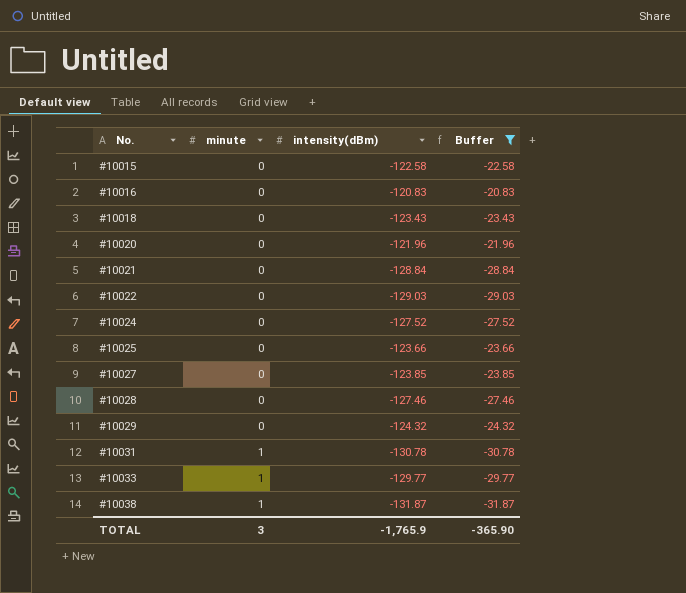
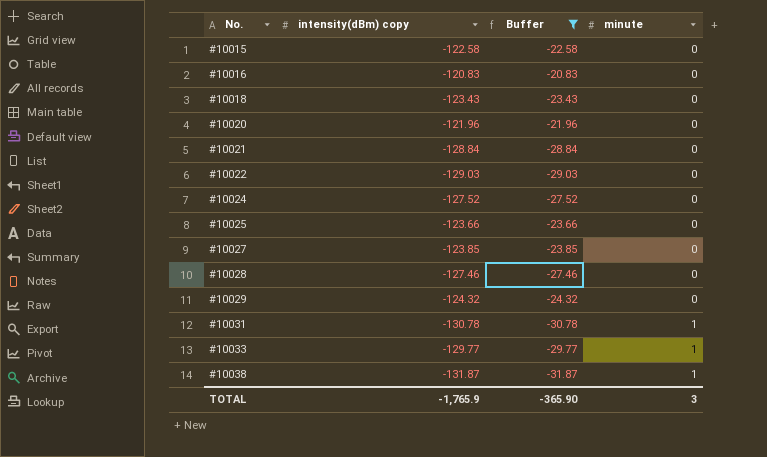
column name: intensity(dBm) -> intensity(dBm) copy
column minute | position: 2 -> 4

